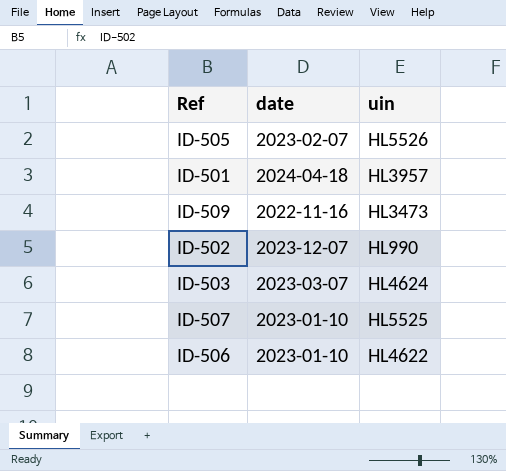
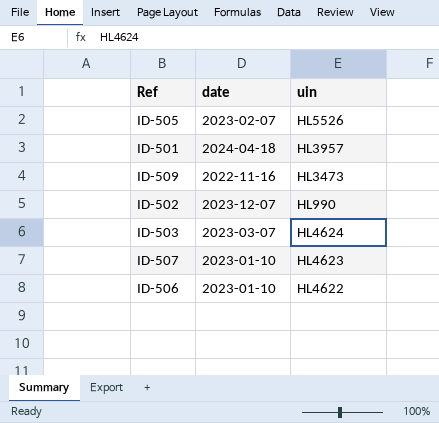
ID-507 | uin: HL5525 -> HL4623

